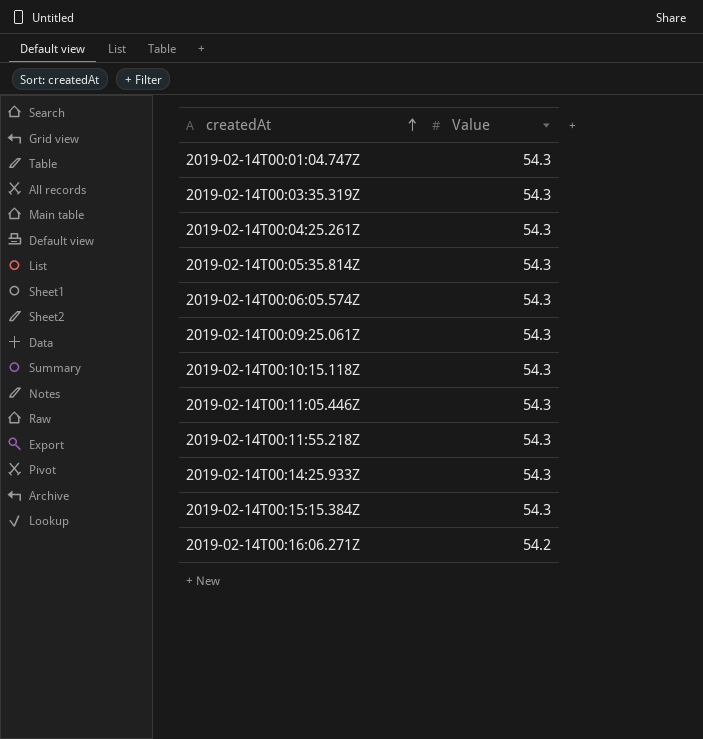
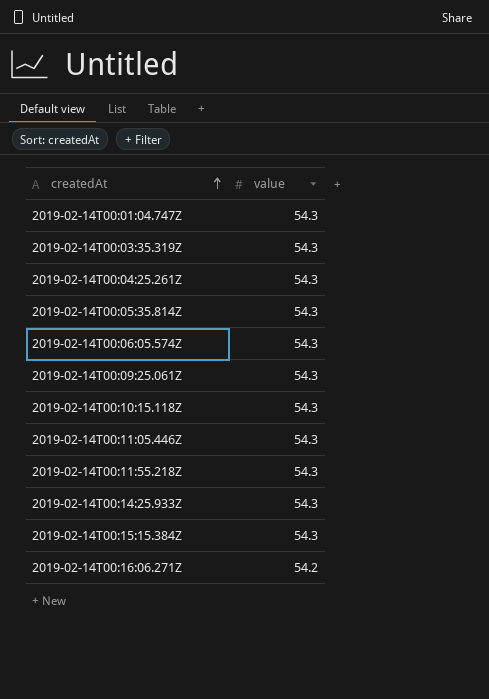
column name: Value -> value

